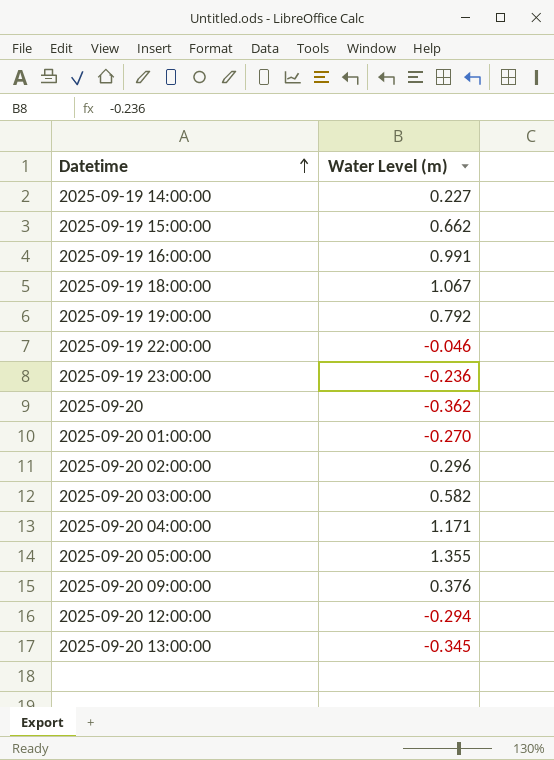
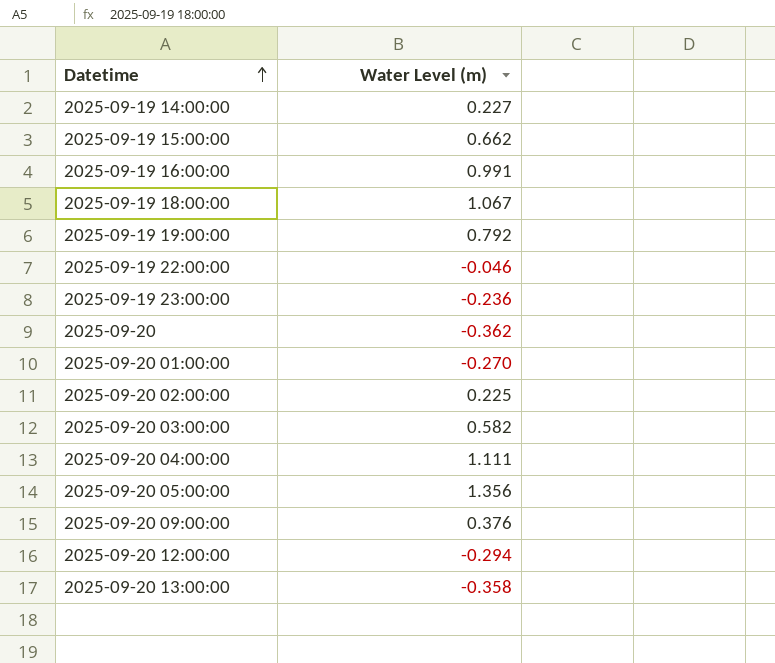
2025-09-20 02:00:00 | Water Level (m): 0.296 -> 0.225
2025-09-20 04:00:00 | Water Level (m): 1.171 -> 1.111
2025-09-20 05:00:00 | Water Level (m): 1.355 -> 1.356
2025-09-20 13:00:00 | Water Level (m): -0.345 -> -0.358

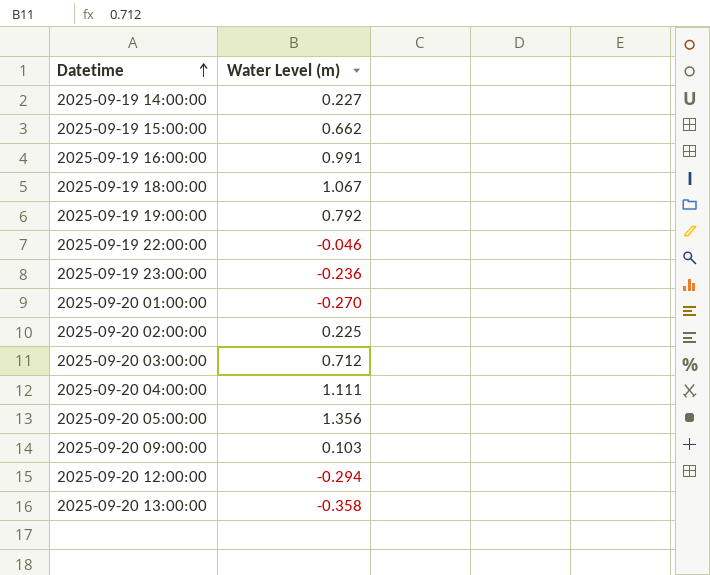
row 2025-09-20: -0.362 -> none
2025-09-20 03:00:00 | Water Level (m): 0.582 -> 0.712
2025-09-20 09:00:00 | Water Level (m): 0.376 -> 0.103

